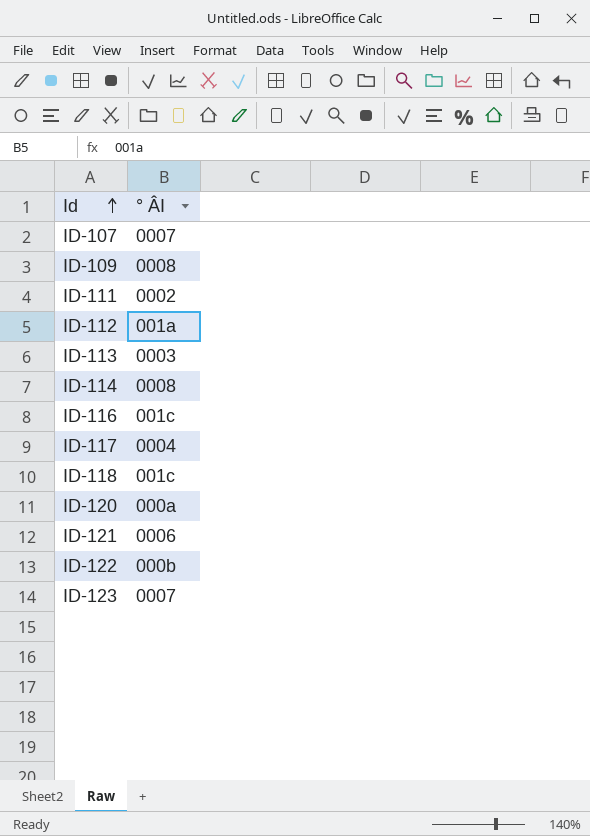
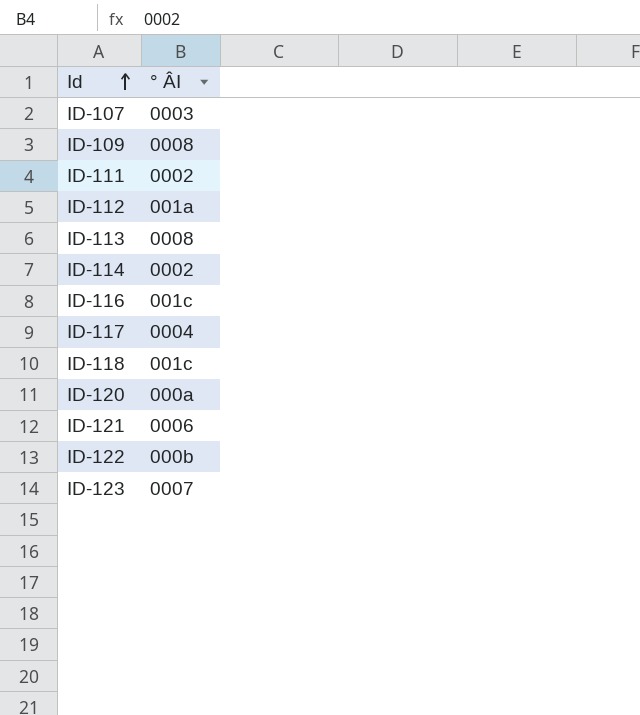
ID-107 | ° ÂI: 0007 -> 0003
ID-113 | ° ÂI: 0003 -> 0008
ID-114 | ° ÂI: 0008 -> 0002

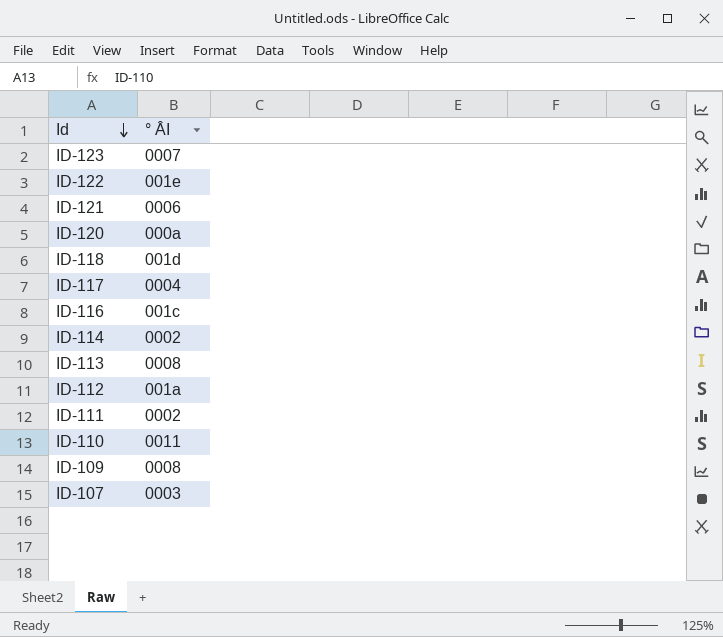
row order: Id ascending -> Id descending
ID-122 | ° ÂI: 000b -> 001e
ID-118 | ° ÂI: 001c -> 001d
row ID-110: none -> 0011

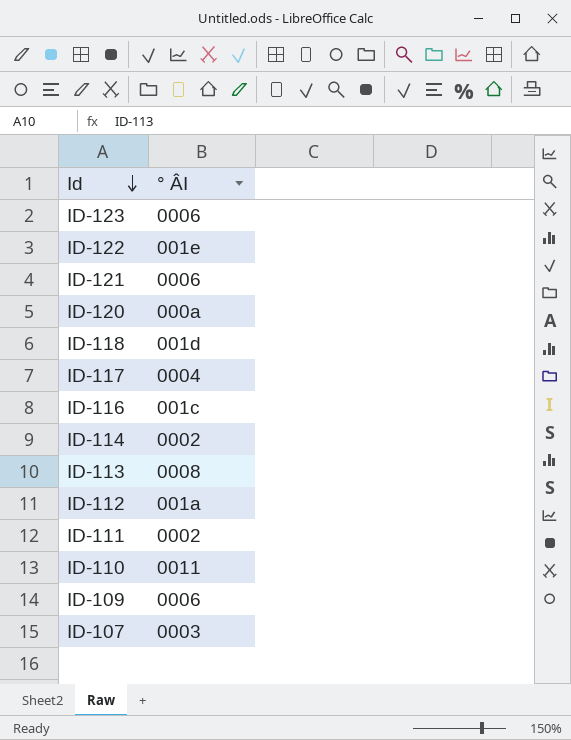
ID-123 | ° ÂI: 0007 -> 0006
ID-109 | ° ÂI: 0008 -> 0006

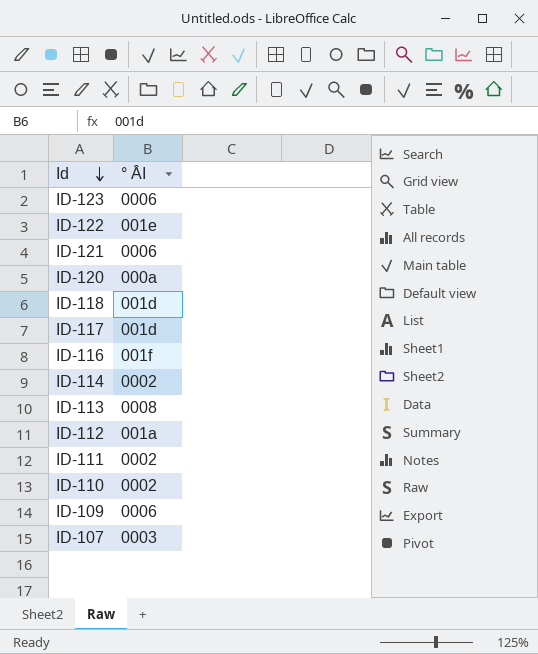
ID-117 | ° ÂI: 0004 -> 001d
ID-116 | ° ÂI: 001c -> 001f
ID-110 | ° ÂI: 0011 -> 0002

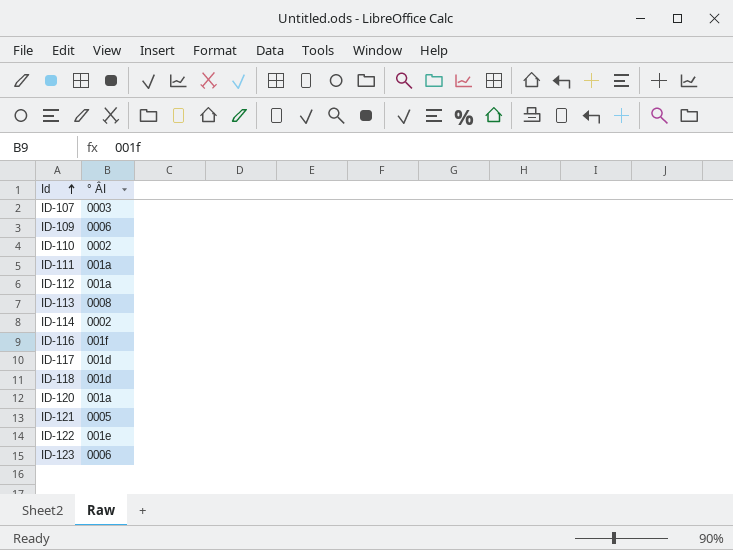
row order: Id descending -> Id ascending
ID-111 | ° ÂI: 0002 -> 001a
ID-120 | ° ÂI: 000a -> 001a
ID-121 | ° ÂI: 0006 -> 0005

